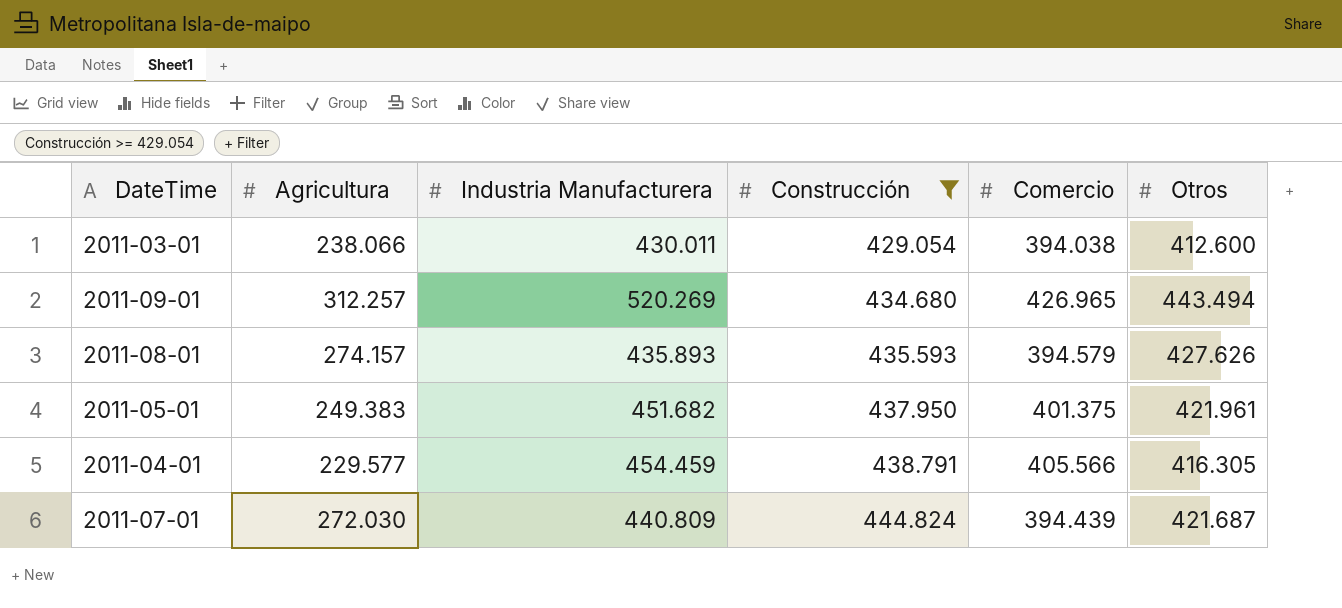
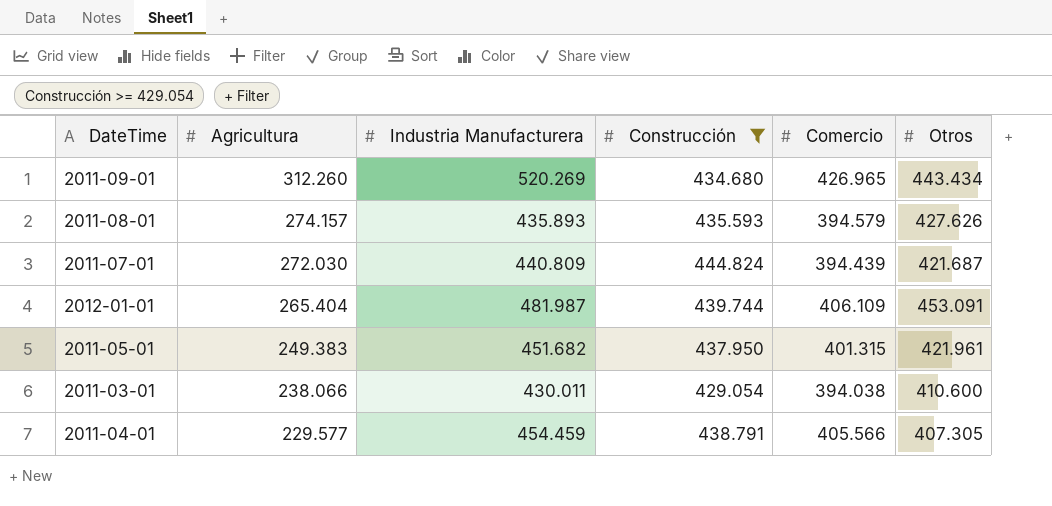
row order: Construcción ascending -> Agricultura descending
2011-09-01 | Agricultura: 312.257 -> 312.260
2011-09-01 | Otros: 443.494 -> 443.434
row 2012-01-01: none -> 265.404 | 481.987 | 439.744 | 406.109 | 453.091
2011-05-01 | Comercio: 401.375 -> 401.315
2011-03-01 | Otros: 412.600 -> 410.600
2011-04-01 | Otros: 416.305 -> 407.305

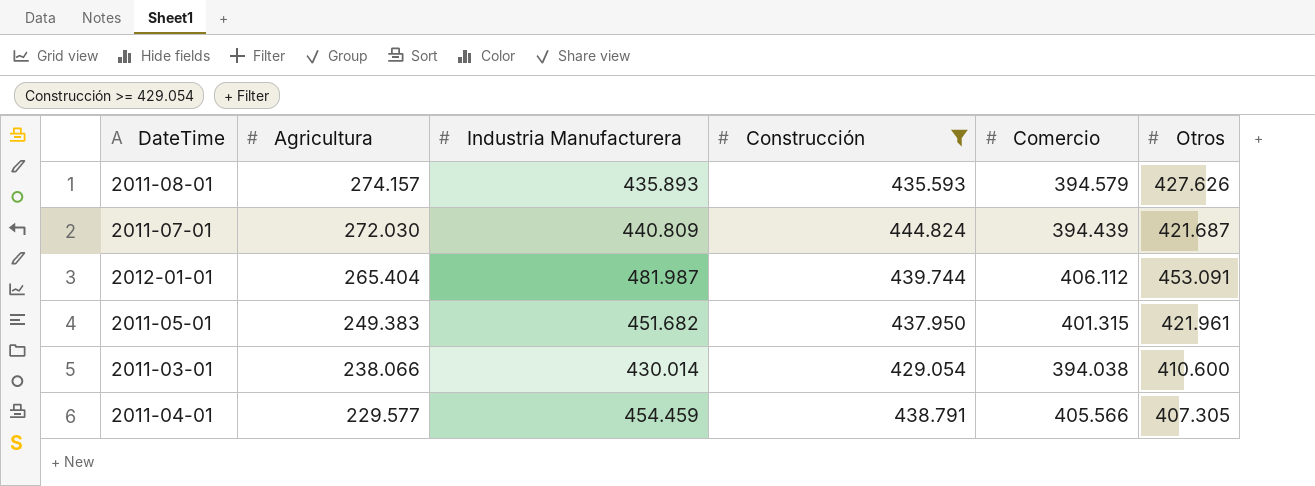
row 2011-09-01: 312.260 | 520.269 | 434.680 | 426.965 | 443.434 -> none
2012-01-01 | Comercio: 406.109 -> 406.112
2011-03-01 | Industria Manufacturera: 430.011 -> 430.014

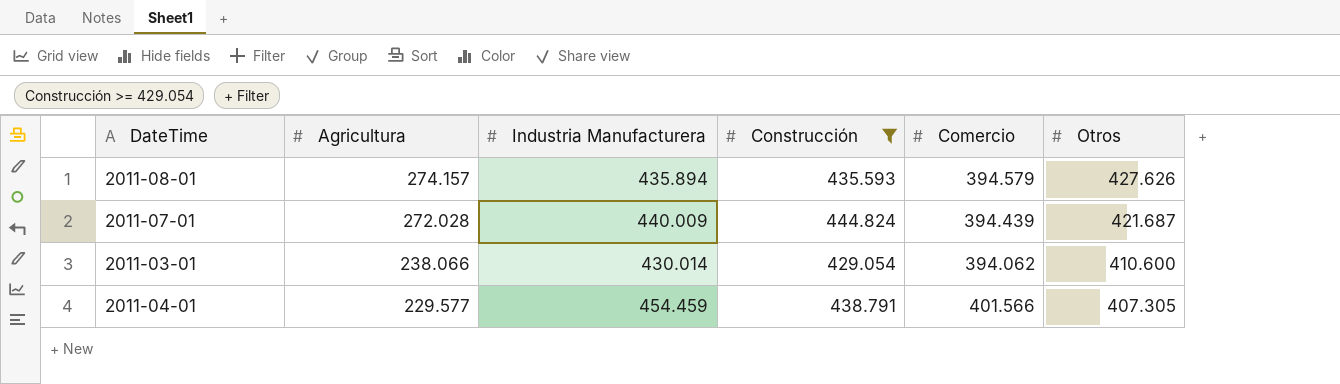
row 2012-01-01: 265.404 | 481.987 | 439.744 | 406.112 | 453.091 -> none
row 2011-05-01: 249.383 | 451.682 | 437.950 | 401.315 | 421.961 -> none
2011-08-01 | Industria Manufacturera: 435.893 -> 435.894
2011-07-01 | Agricultura: 272.030 -> 272.028
2011-07-01 | Industria Manufacturera: 440.809 -> 440.009
2011-03-01 | Comercio: 394.038 -> 394.062
2011-04-01 | Comercio: 405.566 -> 401.566

